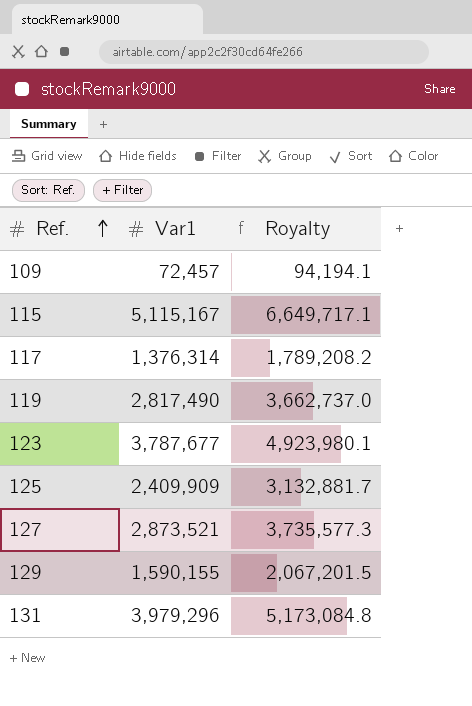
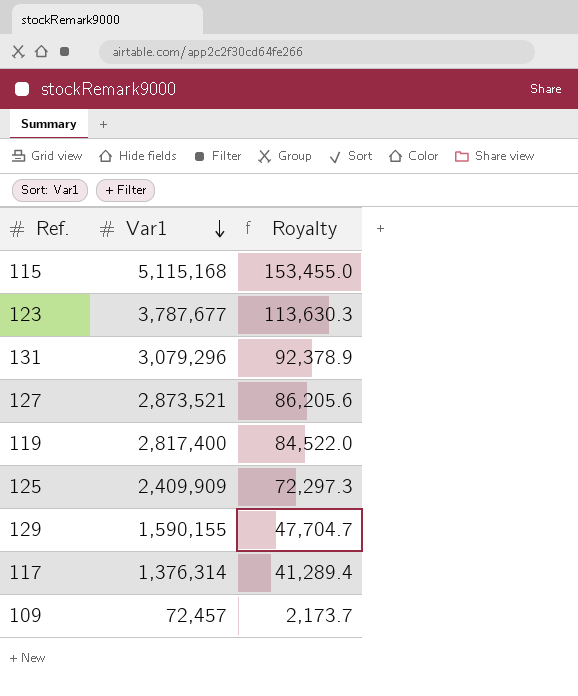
row order: Ref. ascending -> Var1 descending
column Royalty | formula: [Var1] * 1.3 -> [Var1] * 0.03
115 | Var1: 5,115,167 -> 5,115,168
131 | Var1: 3,979,296 -> 3,079,296
119 | Var1: 2,817,490 -> 2,817,400

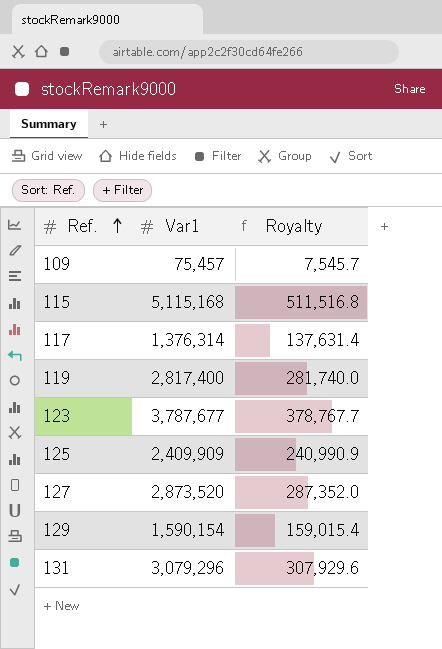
row order: Var1 descending -> Ref. ascending
column Royalty | formula: [Var1] * 0.03 -> [Var1] * 0.1
109 | Var1: 72,457 -> 75,457
127 | Var1: 2,873,521 -> 2,873,520
129 | Var1: 1,590,155 -> 1,590,154

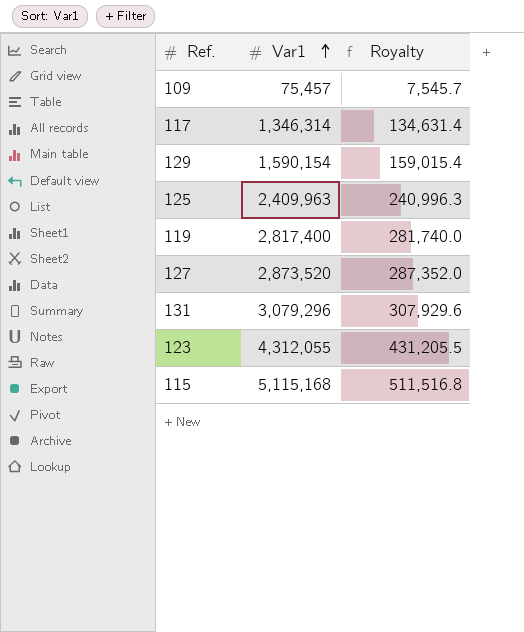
row order: Ref. ascending -> Var1 ascending
117 | Var1: 1,376,314 -> 1,346,314
117 | Royalty: 137,631.4 -> 134,631.4
125 | Var1: 2,409,909 -> 2,409,963
125 | Royalty: 240,990.9 -> 240,996.3
123 | Var1: 3,787,677 -> 4,312,055
123 | Royalty: 378,767.7 -> 431,205.5

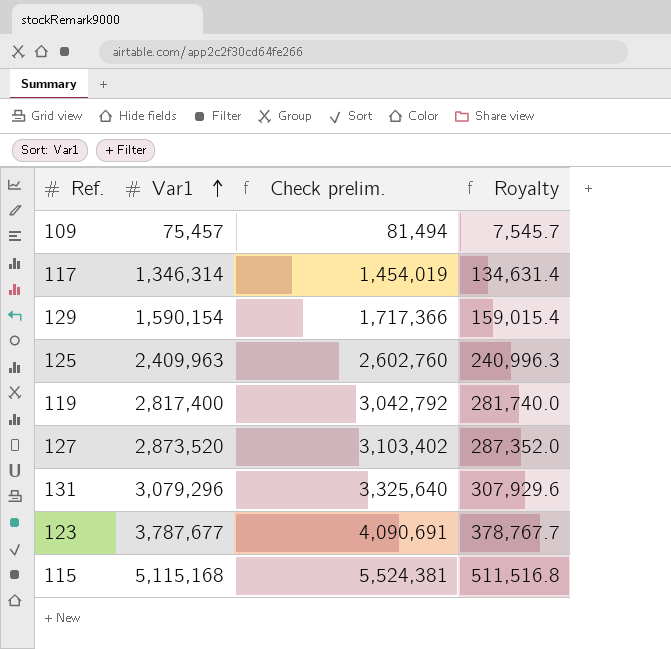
column Check prelim. | formula: none -> [Var1] * 1.08
123 | Var1: 4,312,055 -> 3,787,677
123 | Royalty: 431,205.5 -> 378,767.7

